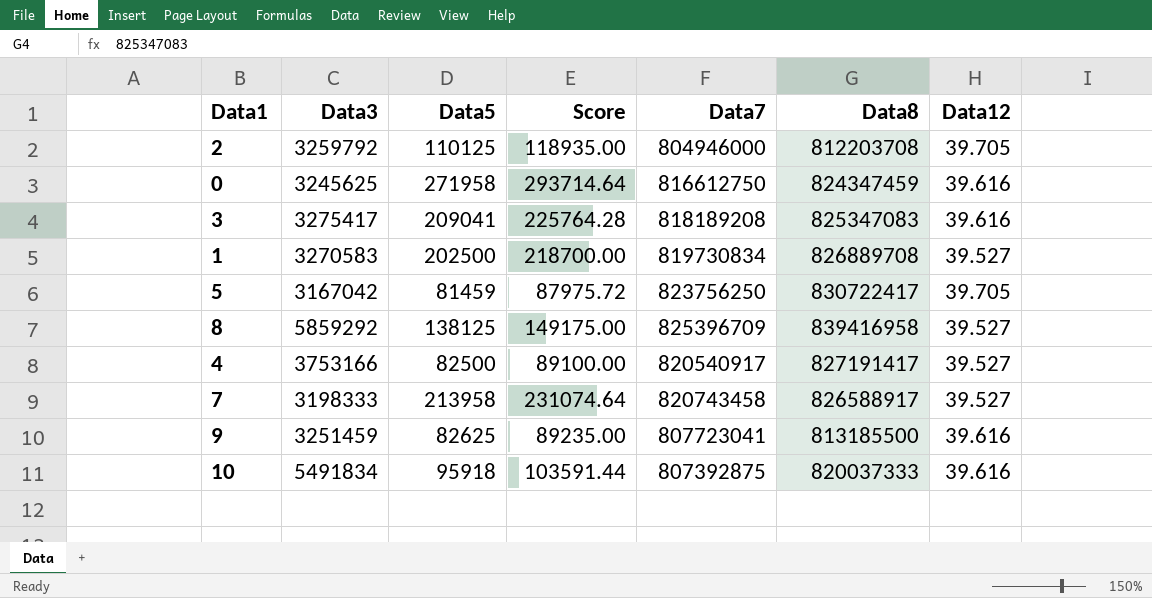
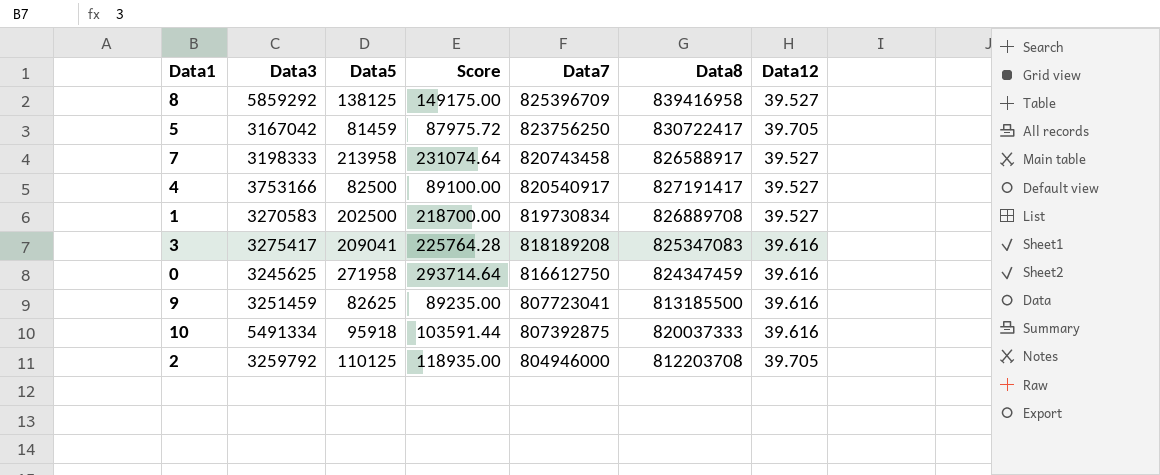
row order: none -> Data7 descending
10 | Data3: 5491834 -> 5491334

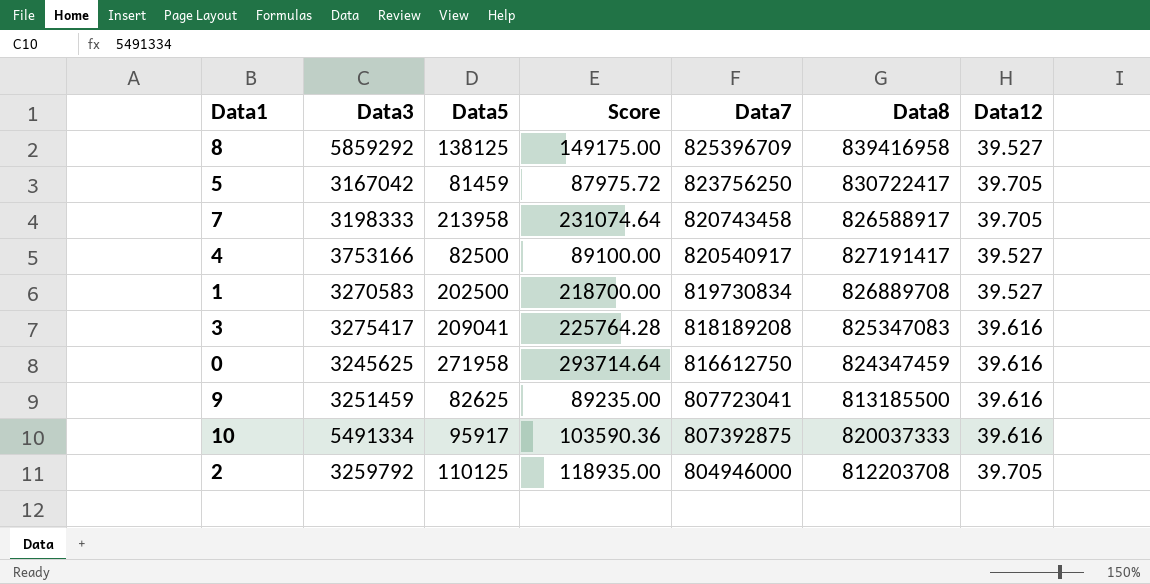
7 | Data12: 39.527 -> 39.705
10 | Data5: 95918 -> 95917
10 | Score: 103591.44 -> 103590.36

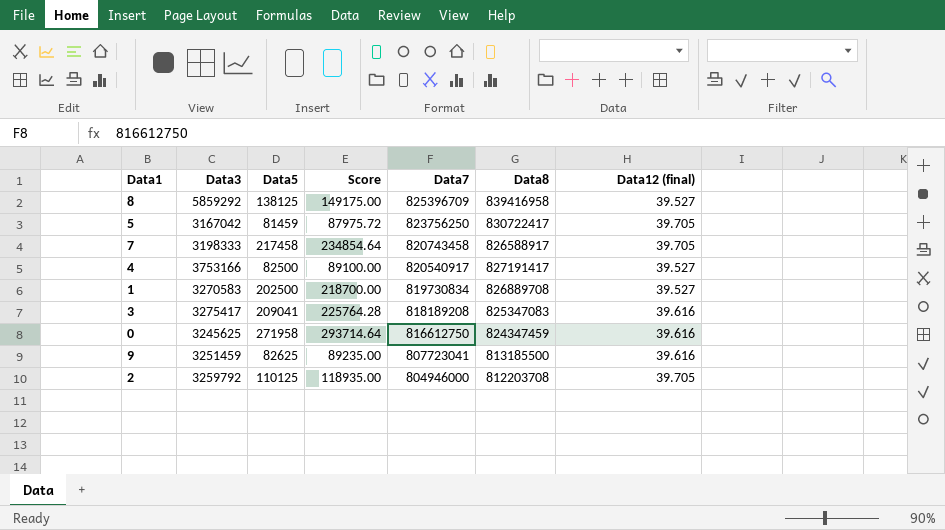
column name: Data12 -> Data12 (final)
row 10: 5491334 | 95917 | 103590.36 | 807392875 | 820037333 | 39.616 -> none
7 | Data5: 213958 -> 217458
7 | Score: 231074.64 -> 234854.64

